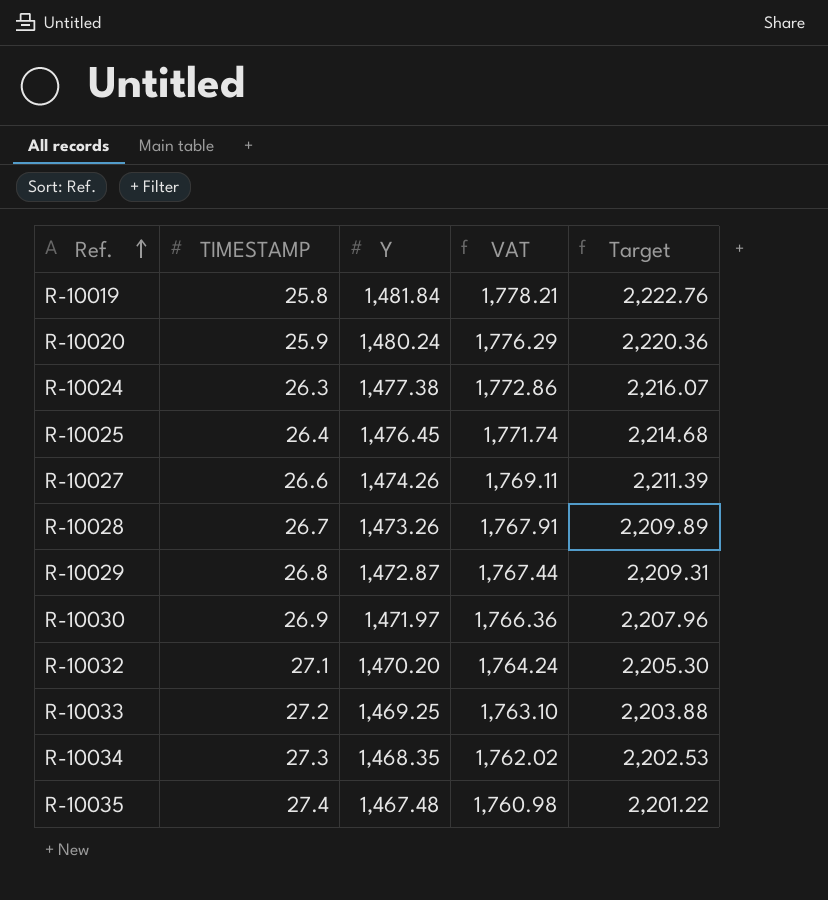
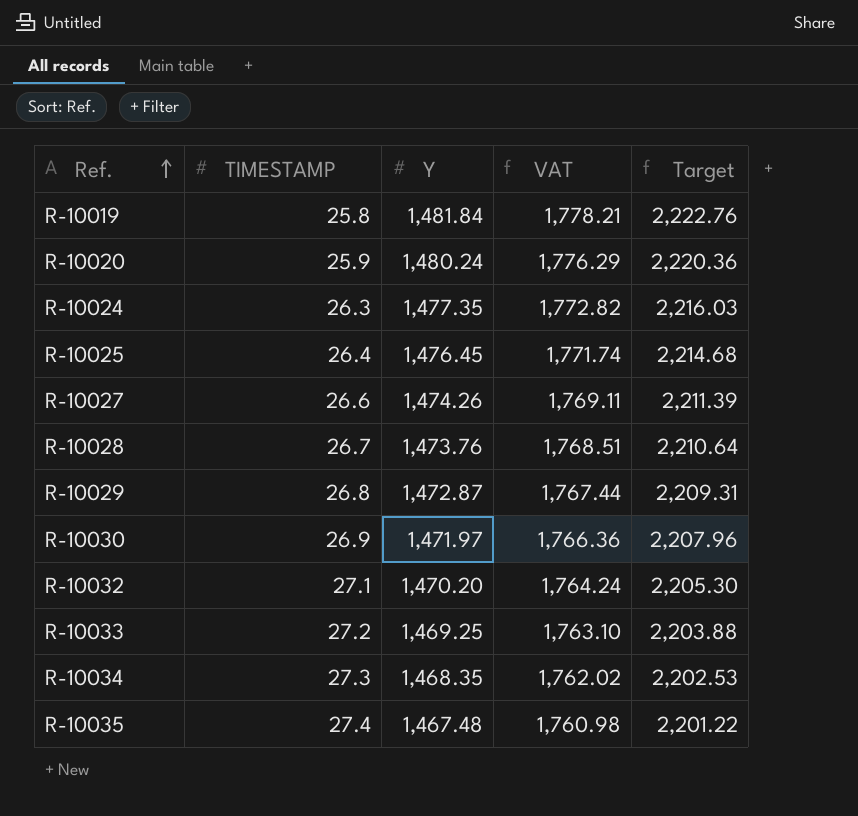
R-10024 | Y: 1,477.38 -> 1,477.35
R-10024 | VAT: 1,772.86 -> 1,772.82
R-10024 | Target: 2,216.07 -> 2,216.03
R-10028 | Y: 1,473.26 -> 1,473.76
R-10028 | VAT: 1,767.91 -> 1,768.51
R-10028 | Target: 2,209.89 -> 2,210.64

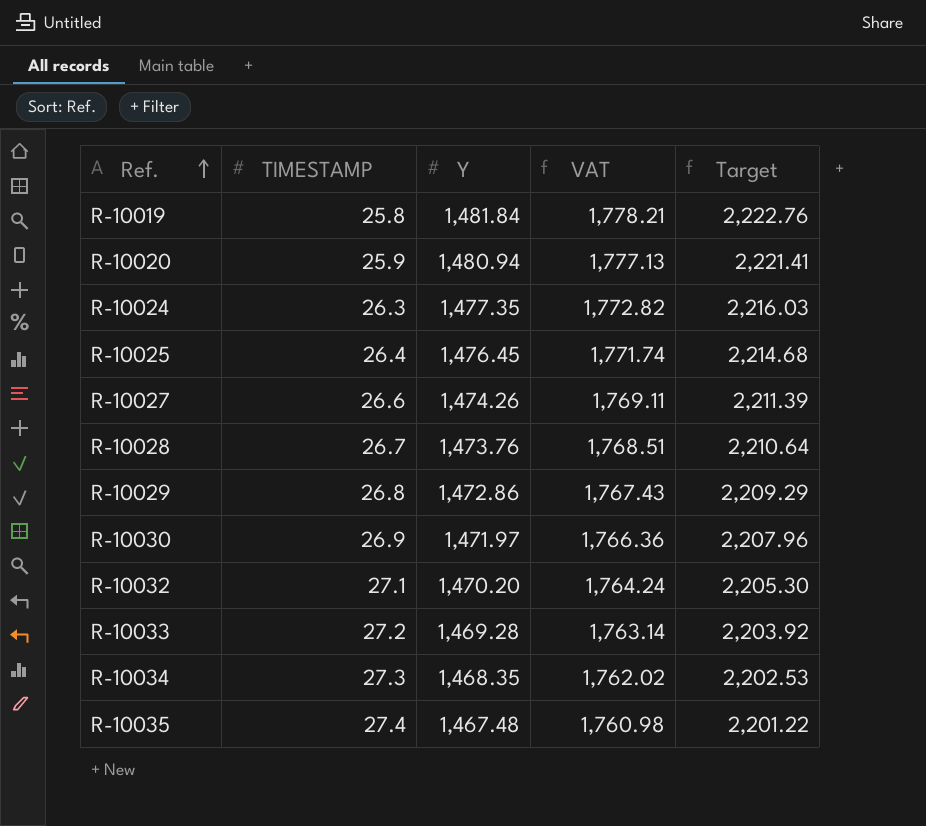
R-10020 | Y: 1,480.24 -> 1,480.94
R-10020 | VAT: 1,776.29 -> 1,777.13
R-10020 | Target: 2,220.36 -> 2,221.41
R-10029 | Y: 1,472.87 -> 1,472.86
R-10029 | VAT: 1,767.44 -> 1,767.43
R-10029 | Target: 2,209.31 -> 2,209.29
R-10033 | Y: 1,469.25 -> 1,469.28
R-10033 | VAT: 1,763.10 -> 1,763.14
R-10033 | Target: 2,203.88 -> 2,203.92

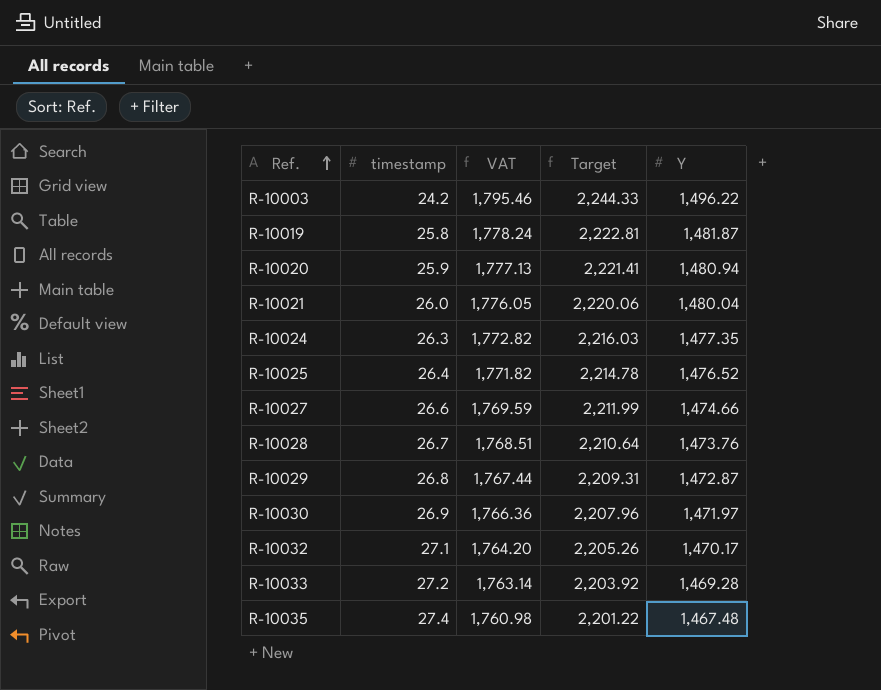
column name: TIMESTAMP -> timestamp
column Y | position: 3 -> 5
row R-10034: 27.3 | 1,468.35 | 1,762.02 | 2,202.53 -> none
row R-10003: none -> 24.2 | 1,795.46 | 2,244.33 | 1,496.22
R-10019 | VAT: 1,778.21 -> 1,778.24
R-10019 | Target: 2,222.76 -> 2,222.81
R-10019 | Y: 1,481.84 -> 1,481.87
row R-10021: none -> 26.0 | 1,776.05 | 2,220.06 | 1,480.04
R-10025 | VAT: 1,771.74 -> 1,771.82
R-10025 | Target: 2,214.68 -> 2,214.78
R-10025 | Y: 1,476.45 -> 1,476.52
R-10027 | VAT: 1,769.11 -> 1,769.59
R-10027 | Target: 2,211.39 -> 2,211.99
R-10027 | Y: 1,474.26 -> 1,474.66
R-10029 | VAT: 1,767.43 -> 1,767.44
R-10029 | Target: 2,209.29 -> 2,209.31
R-10029 | Y: 1,472.86 -> 1,472.87
R-10032 | VAT: 1,764.24 -> 1,764.20
R-10032 | Target: 2,205.30 -> 2,205.26
R-10032 | Y: 1,470.20 -> 1,470.17

